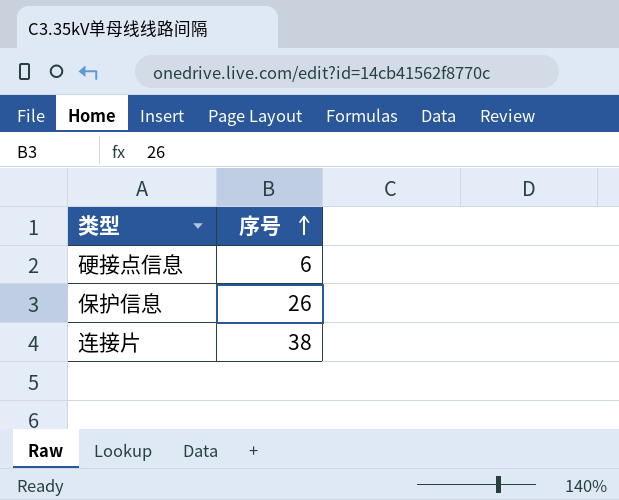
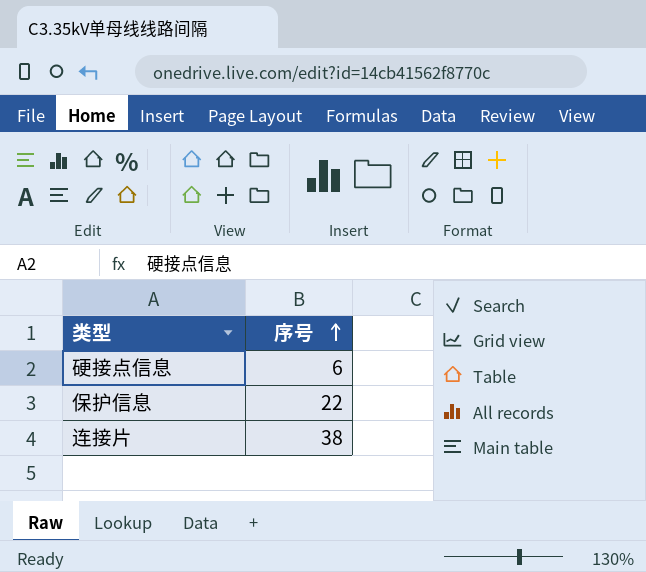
保护信息 | 序号: 26 -> 22

